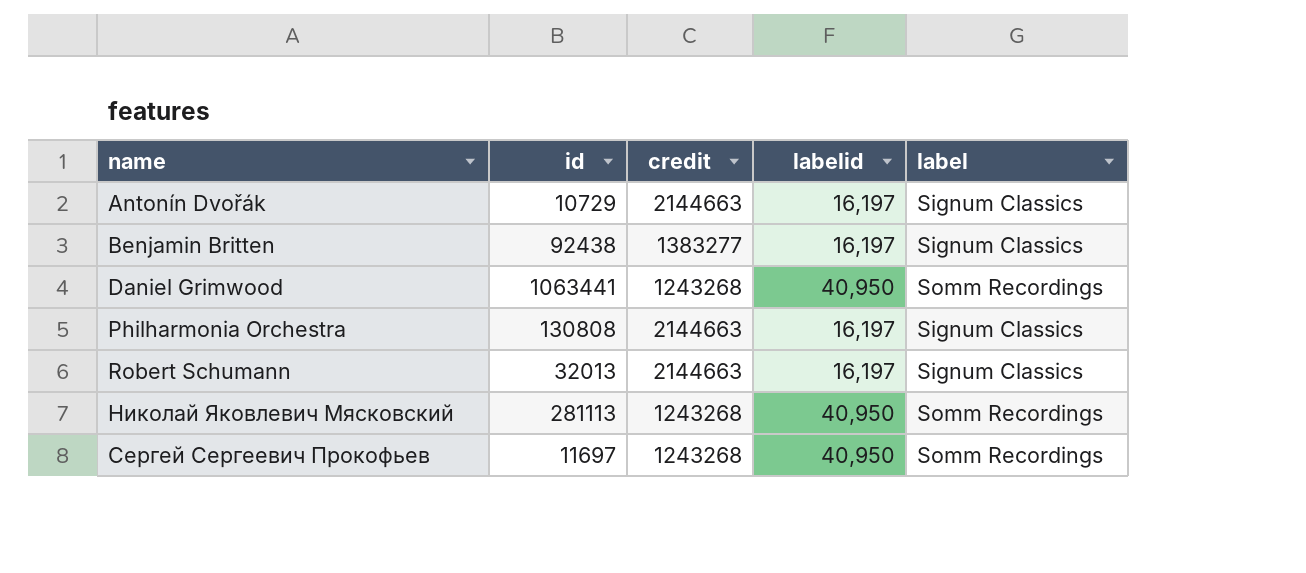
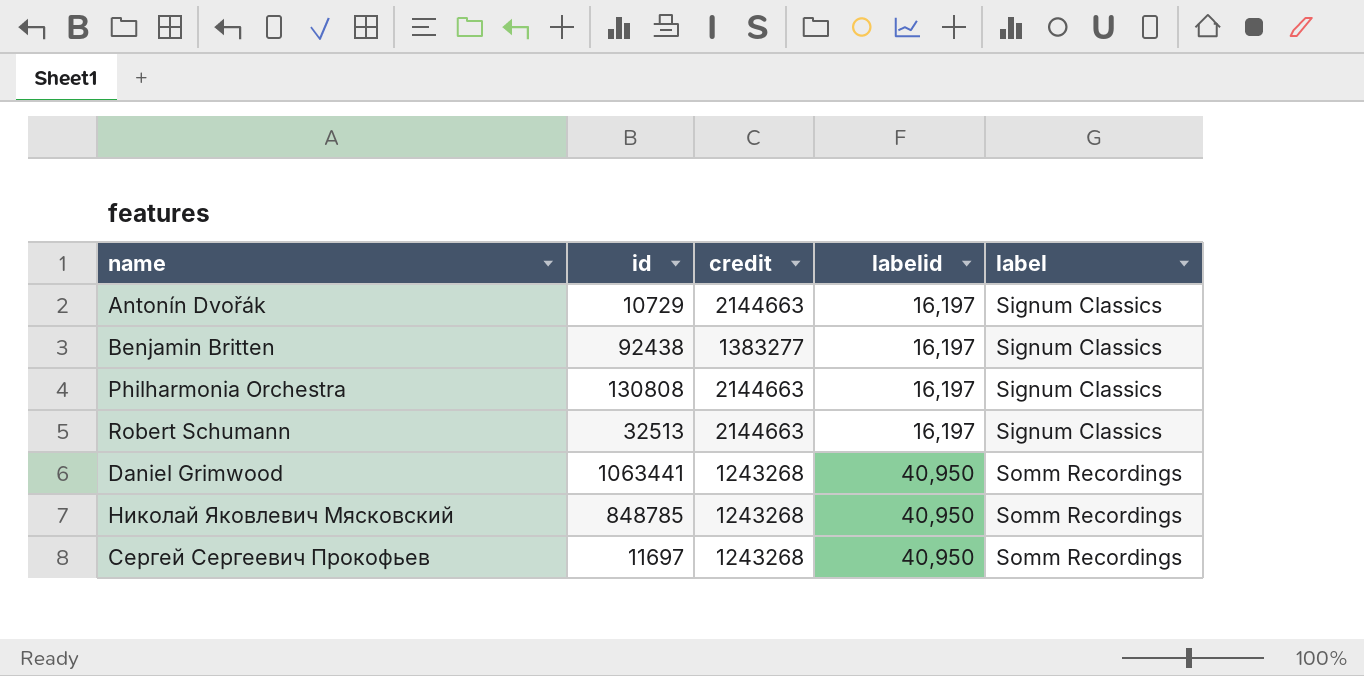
row order: name ascending -> labelid ascending
Robert Schumann | id: 32013 -> 32513
Николай Яковлевич Мясковский | id: 281113 -> 848785

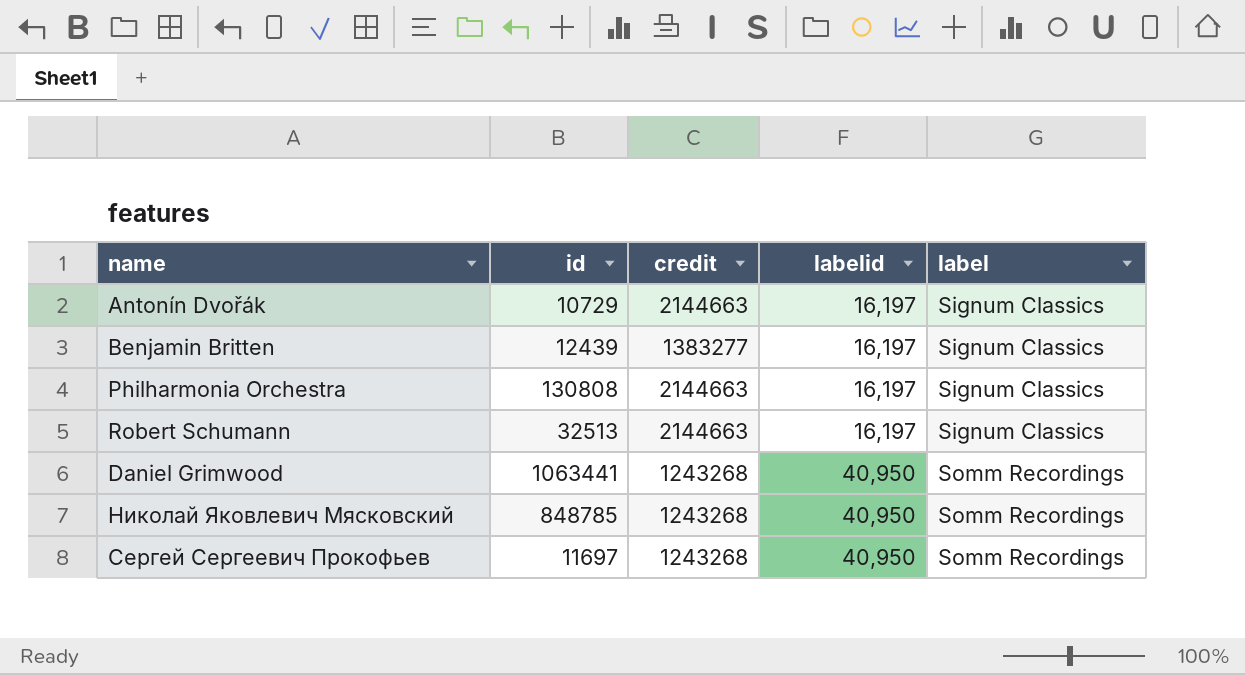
Benjamin Britten | id: 92438 -> 12439

